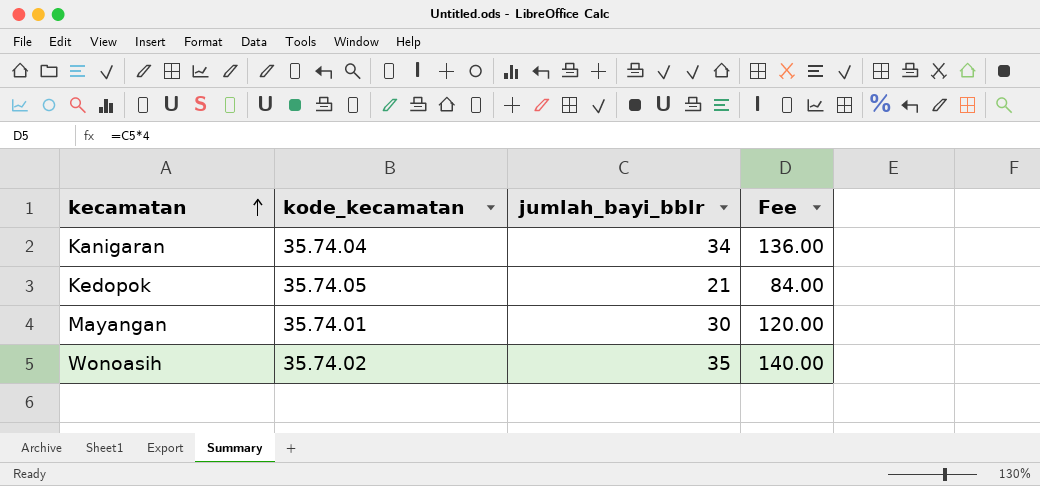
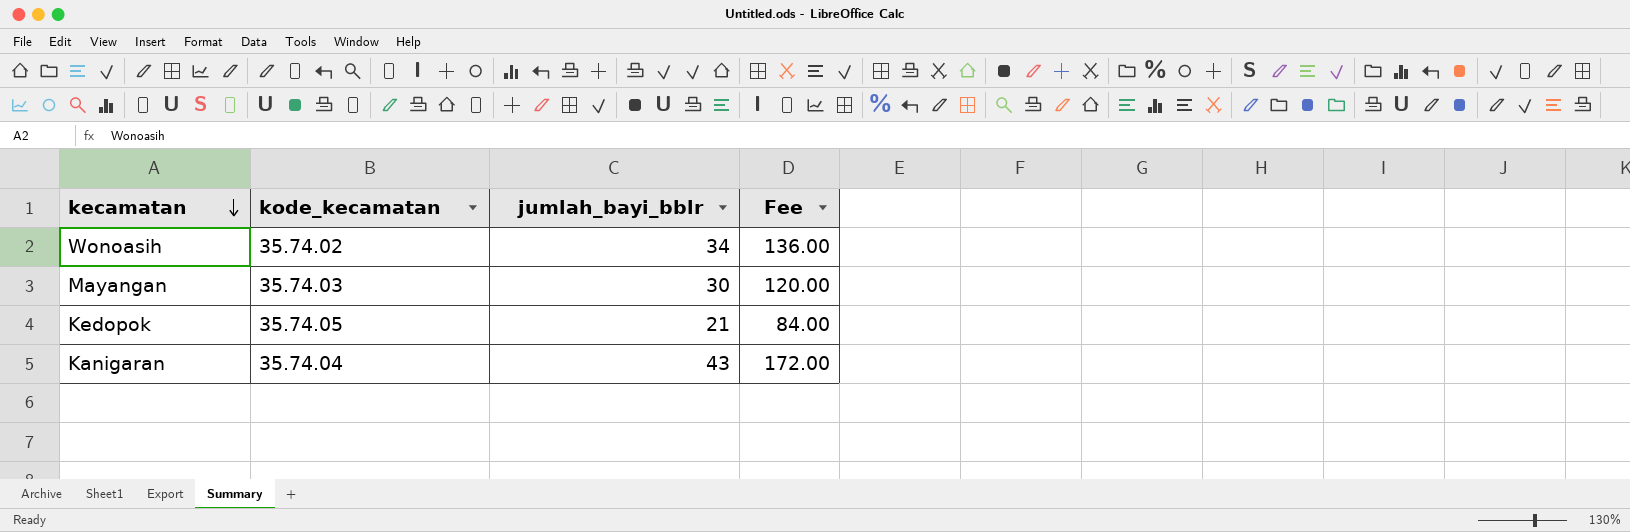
row order: kecamatan ascending -> kecamatan descending
Wonoasih | jumlah_bayi_bblr: 35 -> 34
Wonoasih | Fee: 140.00 -> 136.00
Mayangan | kode_kecamatan: 35.74.01 -> 35.74.03
Kanigaran | jumlah_bayi_bblr: 34 -> 43
Kanigaran | Fee: 136.00 -> 172.00

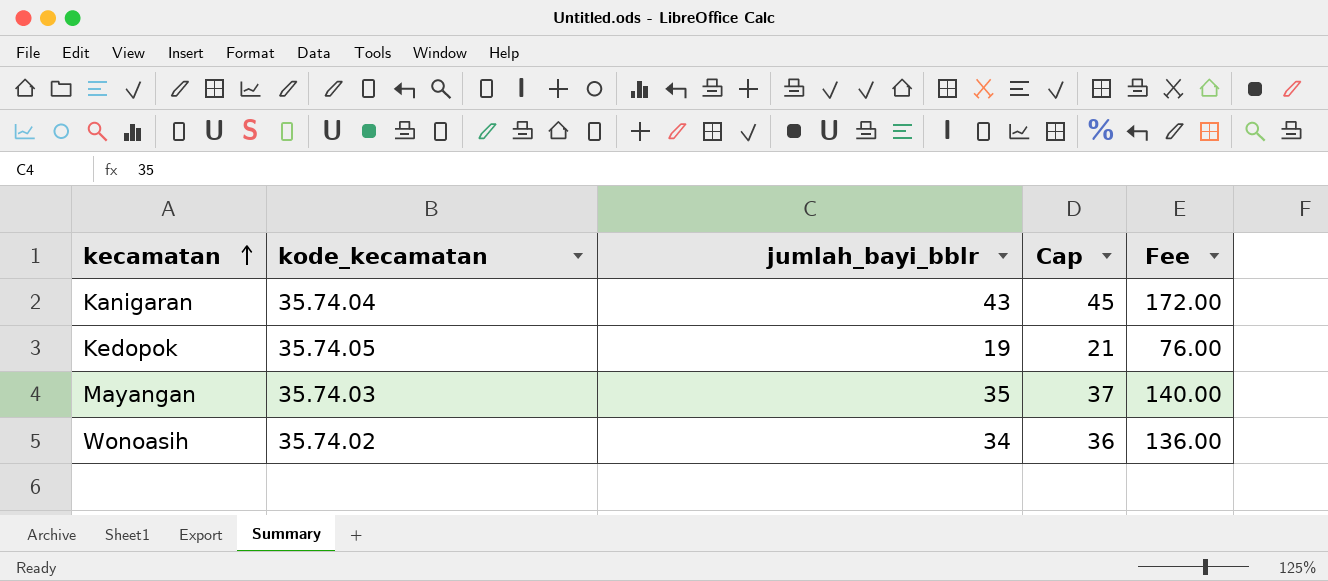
row order: kecamatan descending -> kecamatan ascending
column Cap | formula: none -> [jumlah_bayi_bblr] + 2
Kedopok | jumlah_bayi_bblr: 21 -> 19
Kedopok | Fee: 84.00 -> 76.00
Mayangan | jumlah_bayi_bblr: 30 -> 35
Mayangan | Fee: 120.00 -> 140.00

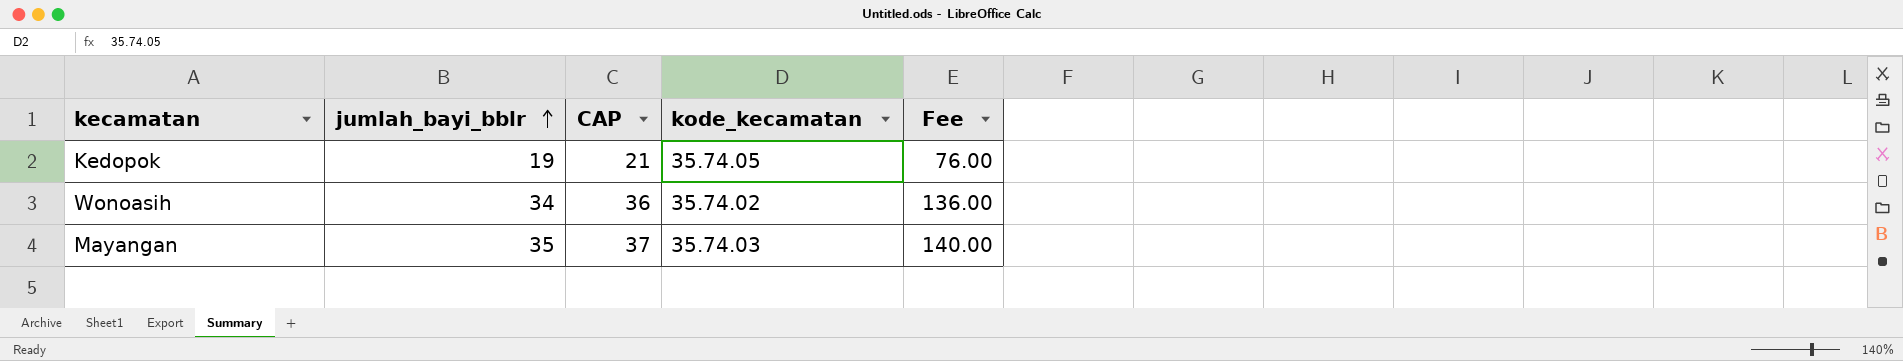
row order: kecamatan ascending -> jumlah_bayi_bblr ascending
column name: Cap -> CAP
column kode_kecamatan | position: 2 -> 4
row Kanigaran: 35.74.04 | 43 | 45 | 172.00 -> none

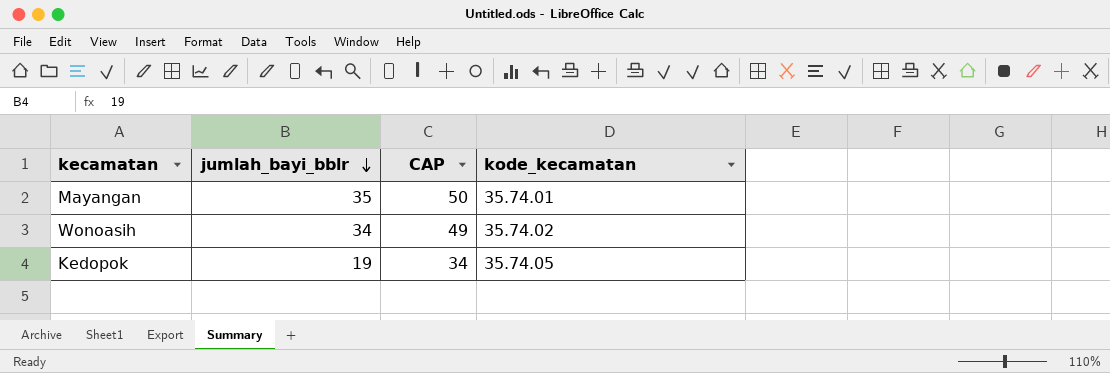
row order: jumlah_bayi_bblr ascending -> jumlah_bayi_bblr descending
column Fee | formula: [jumlah_bayi_bblr] * 4 -> none
column CAP | formula: [jumlah_bayi_bblr] + 2 -> [jumlah_bayi_bblr] + 15
Mayangan | kode_kecamatan: 35.74.03 -> 35.74.01

